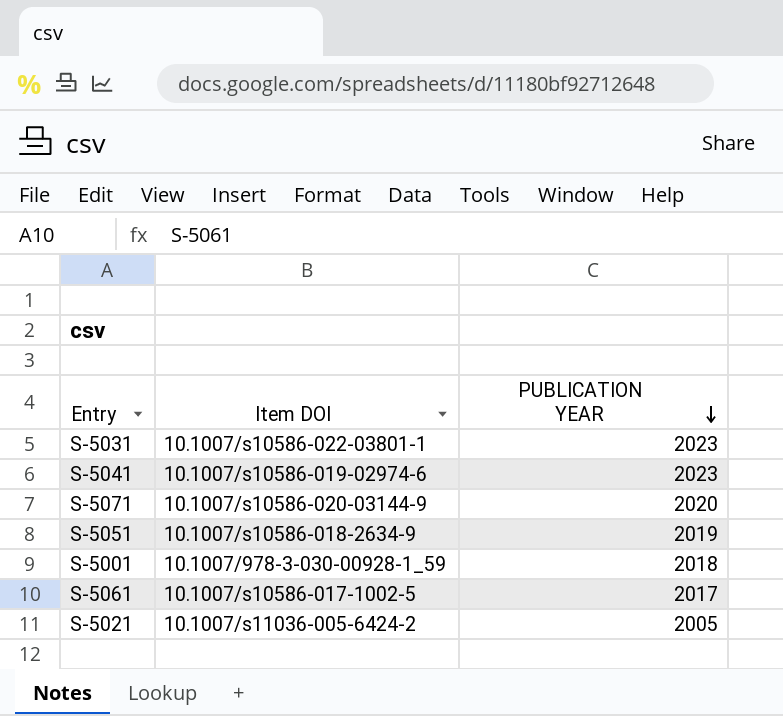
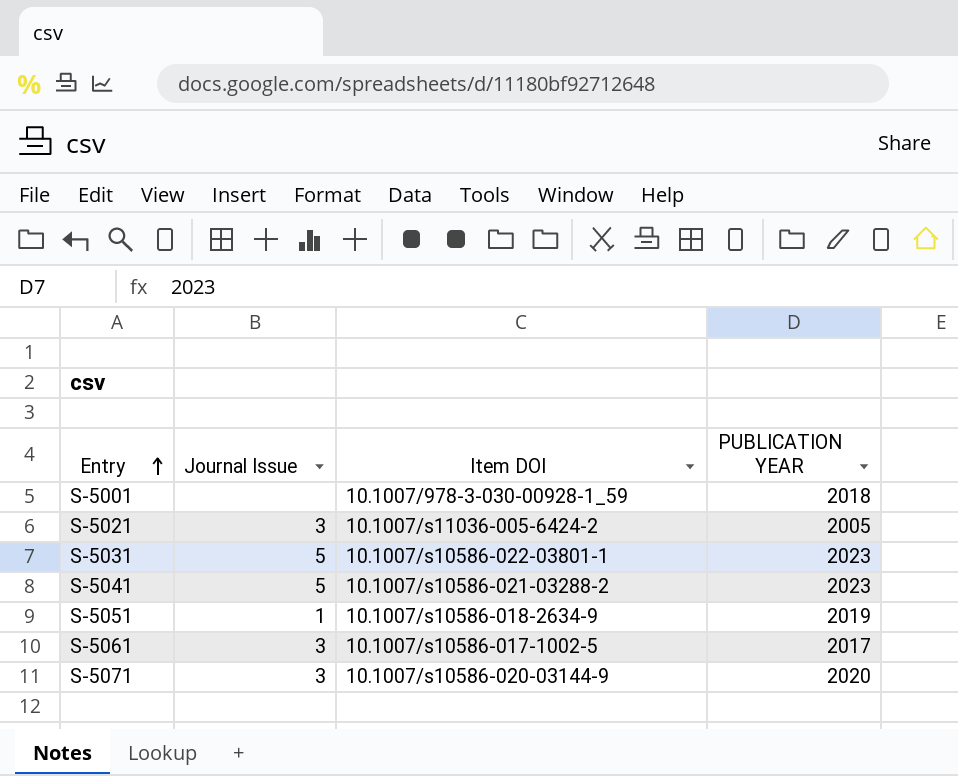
row order: PUBLICATION YEAR descending -> Entry ascending
column Journal Issue | position: none -> 2
S-5041 | Item DOI: 10.1007/s10586-019-02974-6 -> 10.1007/s10586-021-03288-2

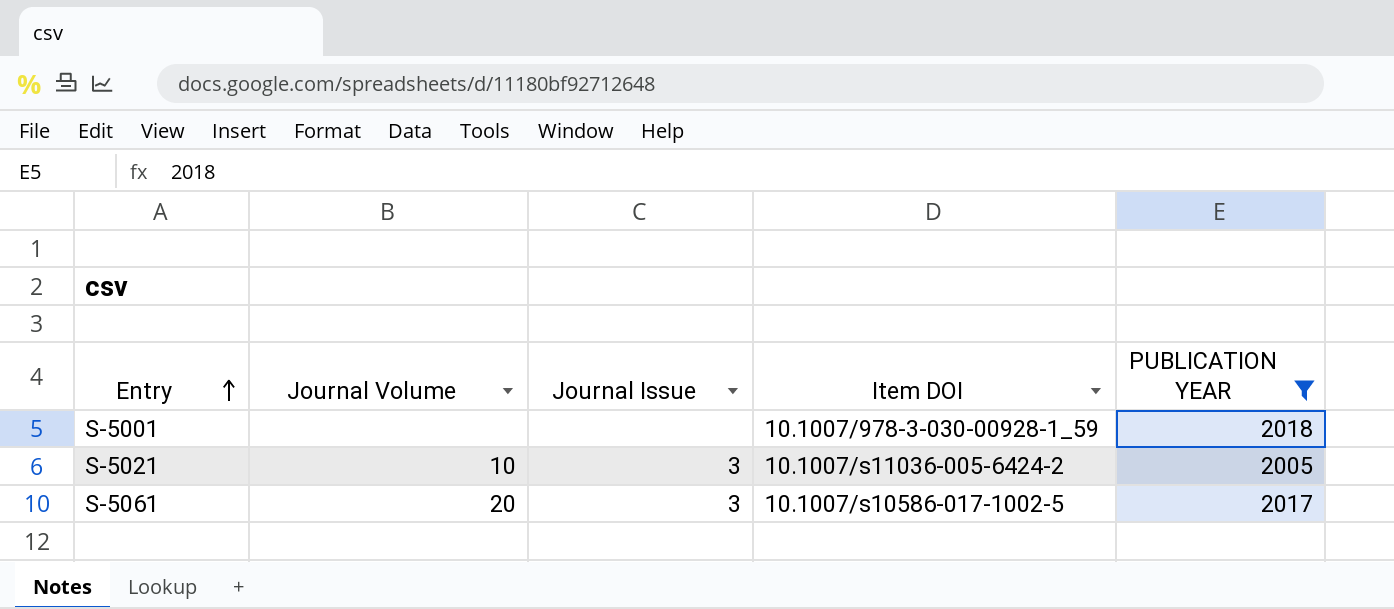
filter: none -> PUBLICATION YEAR <= 2018
column Journal Volume | position: none -> 2

